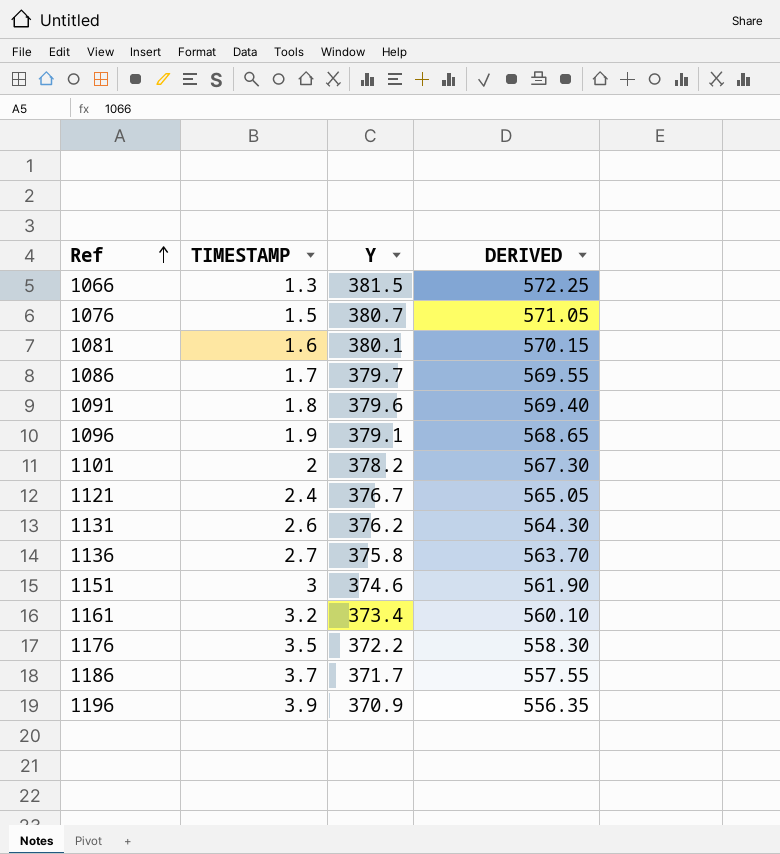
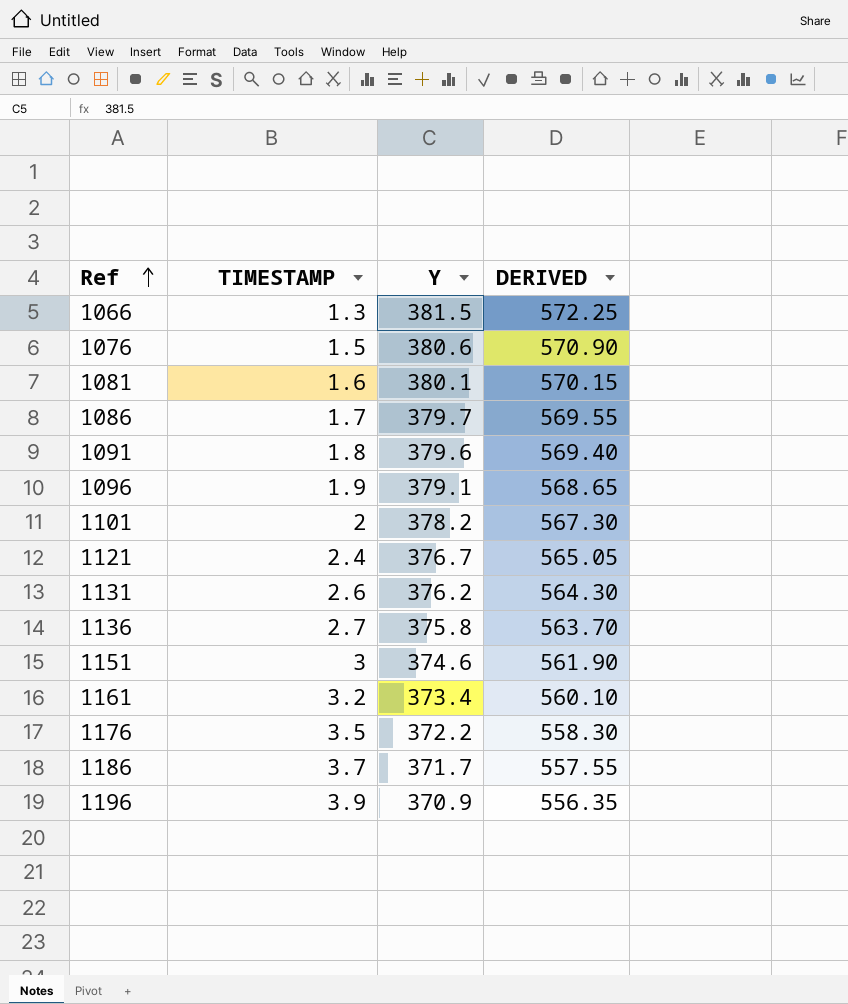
1076 | Y: 380.7 -> 380.6
1076 | DERIVED: 571.05 -> 570.90

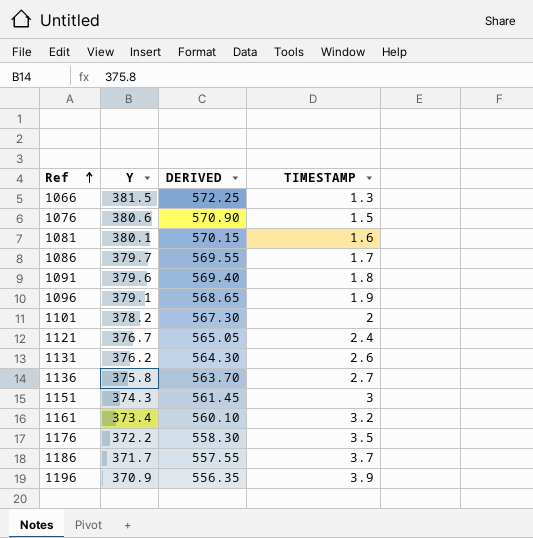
column TIMESTAMP | position: 2 -> 4
1151 | Y: 374.6 -> 374.3
1151 | DERIVED: 561.90 -> 561.45

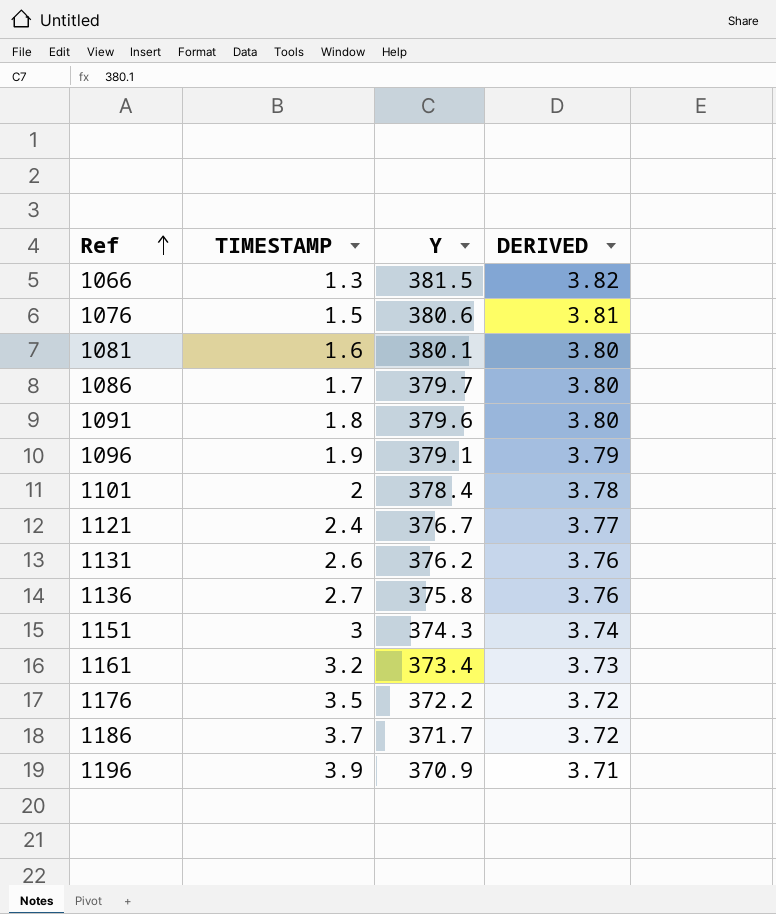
column TIMESTAMP | position: 4 -> 2
column DERIVED | formula: [Y] * 1.5 -> [Y] * 0.01
1101 | Y: 378.2 -> 378.4

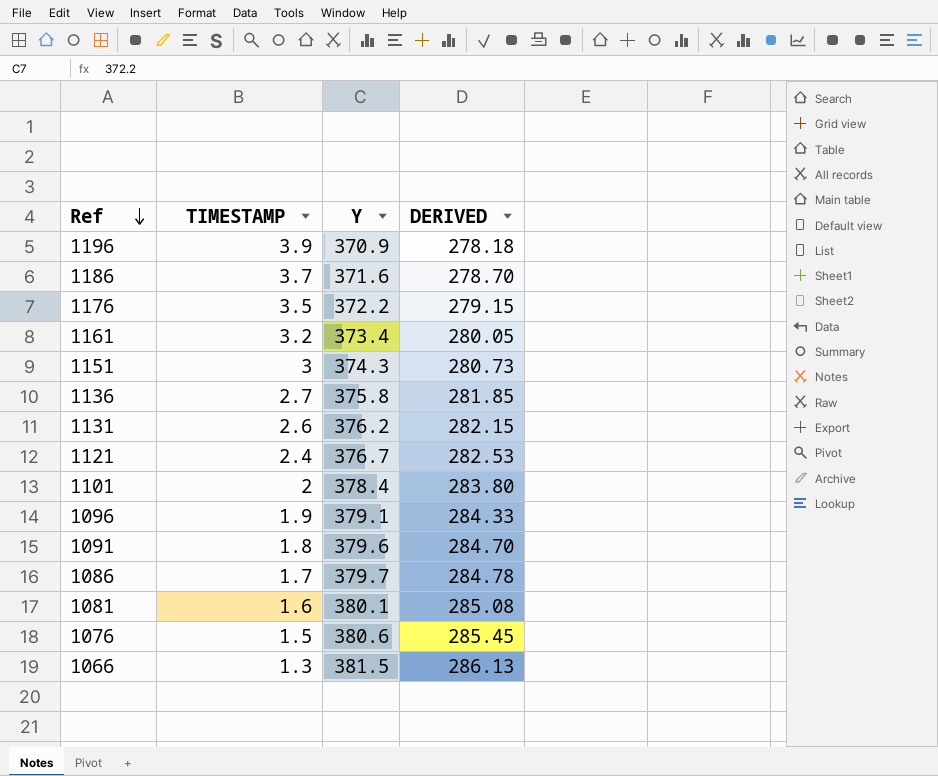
row order: Ref ascending -> Ref descending
column DERIVED | formula: [Y] * 0.01 -> [Y] * 0.75
1186 | Y: 371.7 -> 371.6

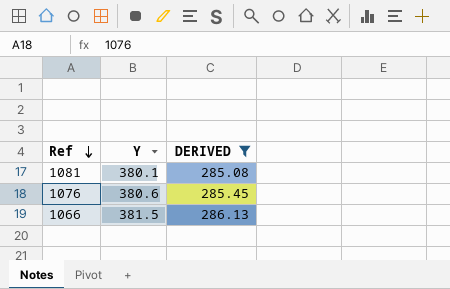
filter: none -> DERIVED >= 285.08
column TIMESTAMP | position: 2 -> none

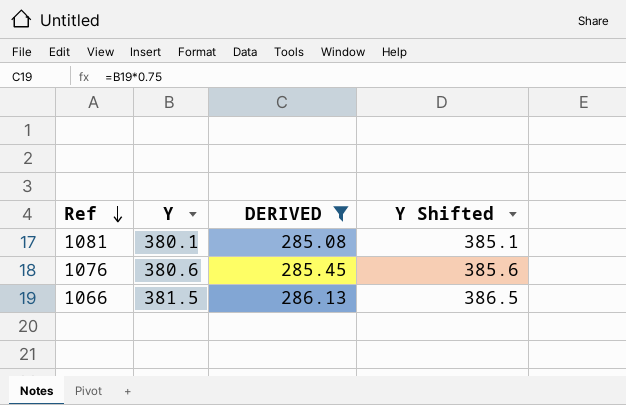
column Y Shifted | formula: none -> [Y] + 5

